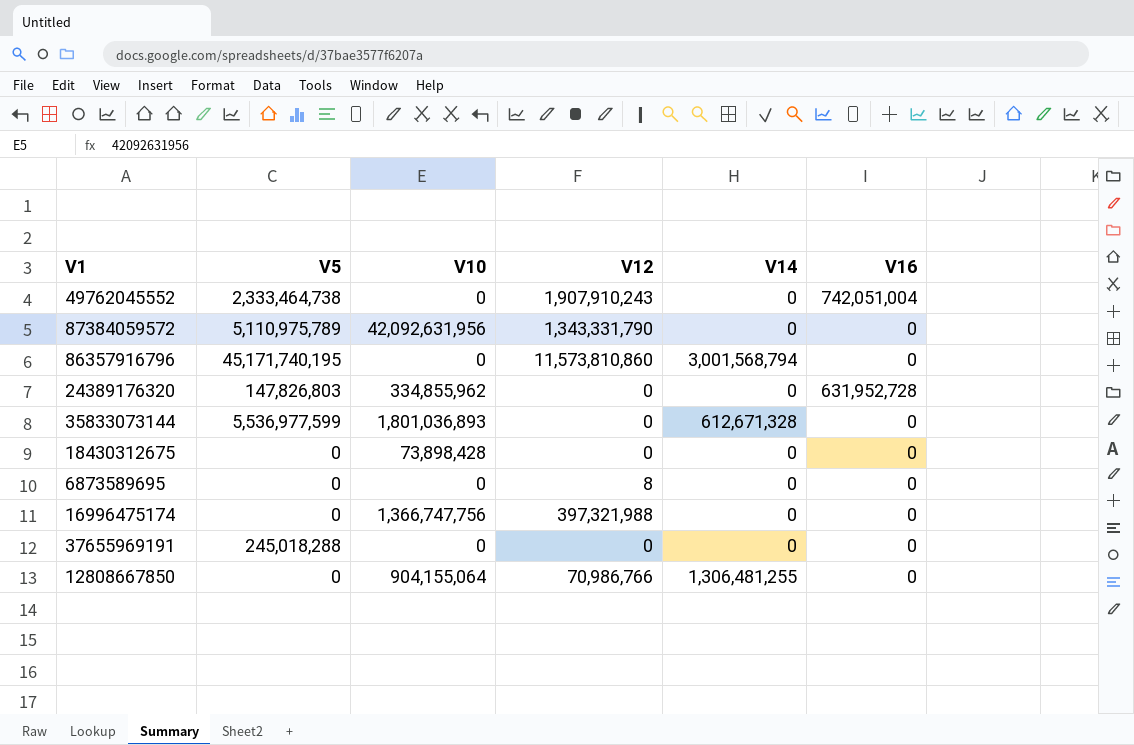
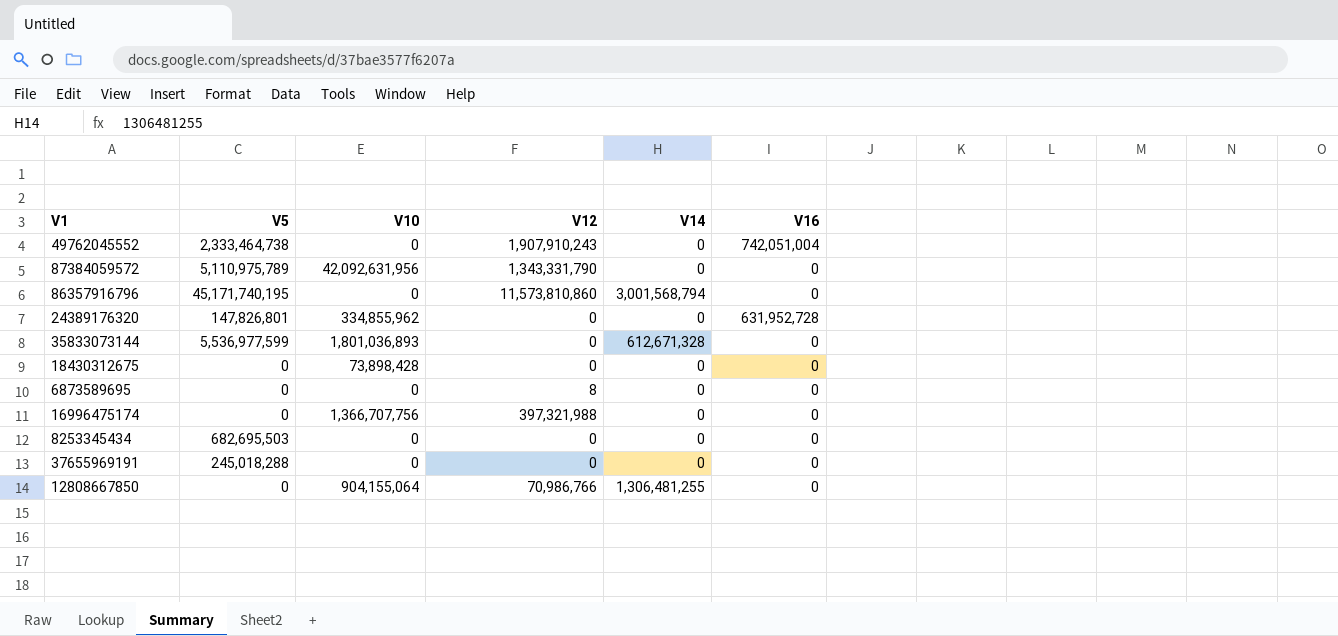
24389176320 | V5: 147,826,803 -> 147,826,801
16996475174 | V10: 1,366,747,756 -> 1,366,707,756
row 8253345434: none -> 682,695,503 | 0 | 0 | 0 | 0

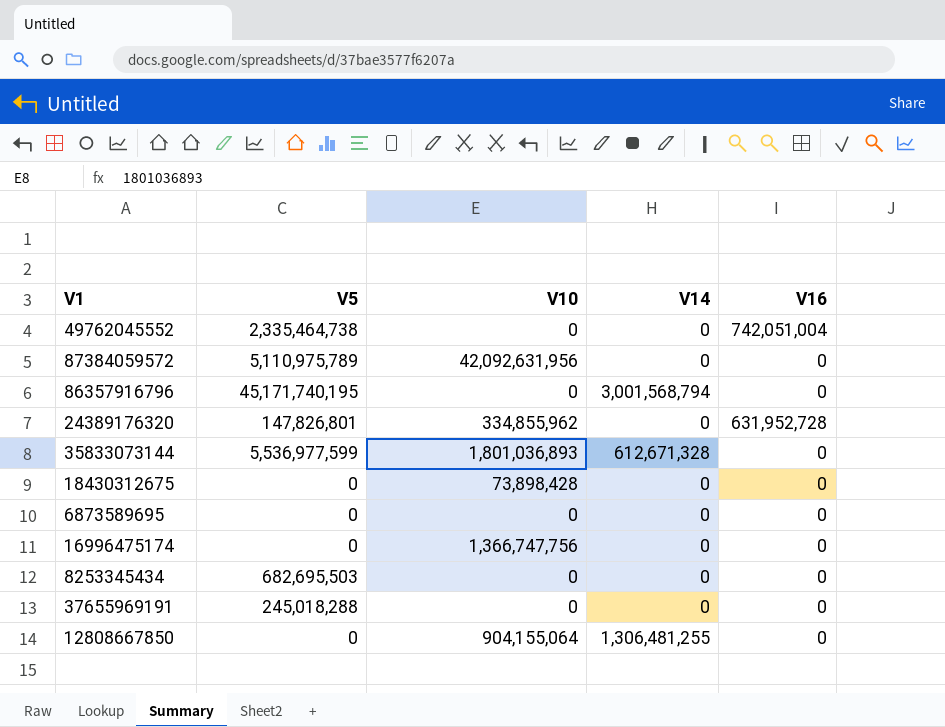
column V12 | position: 4 -> none
49762045552 | V5: 2,333,464,738 -> 2,335,464,738
16996475174 | V10: 1,366,707,756 -> 1,366,747,756

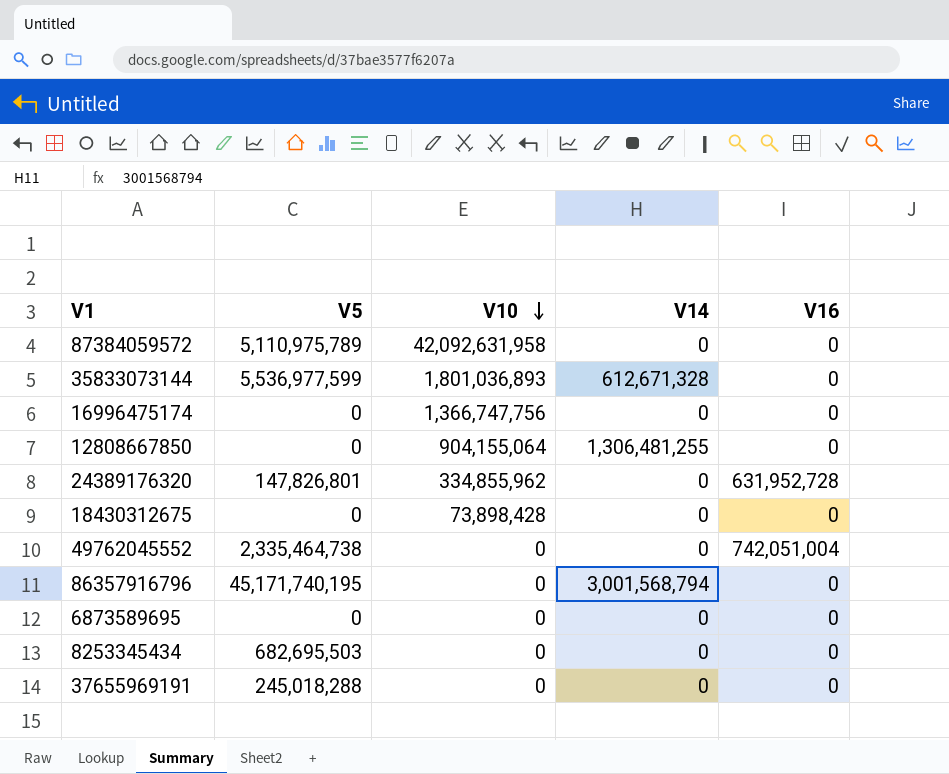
row order: none -> V10 descending
87384059572 | V10: 42,092,631,956 -> 42,092,631,958

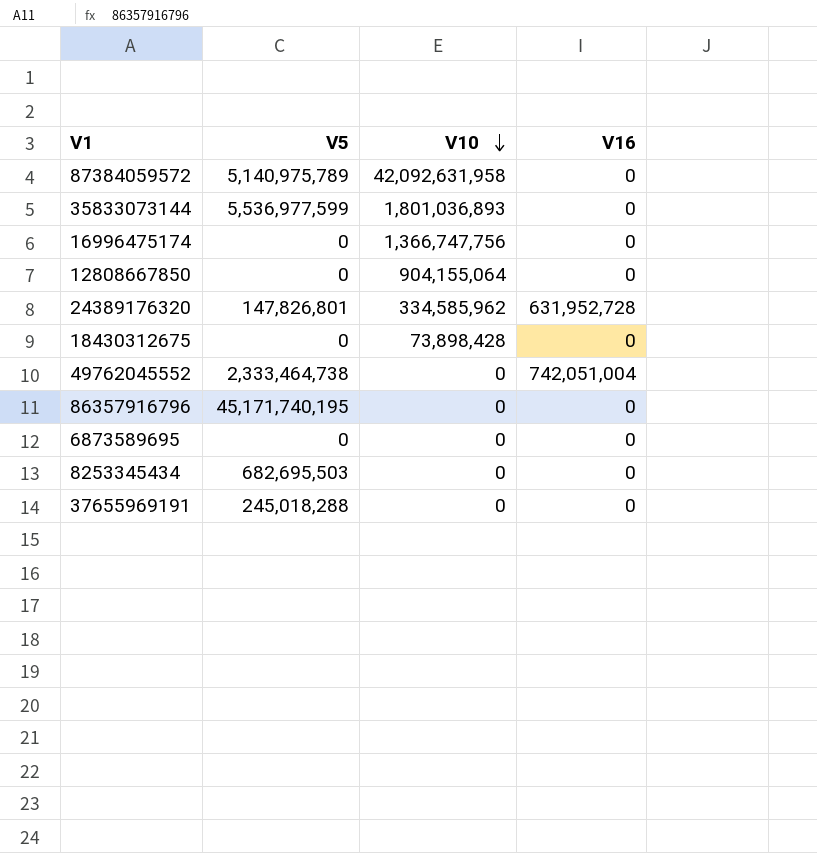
column V14 | position: 4 -> none
87384059572 | V5: 5,110,975,789 -> 5,140,975,789
24389176320 | V10: 334,855,962 -> 334,585,962
49762045552 | V5: 2,335,464,738 -> 2,333,464,738

